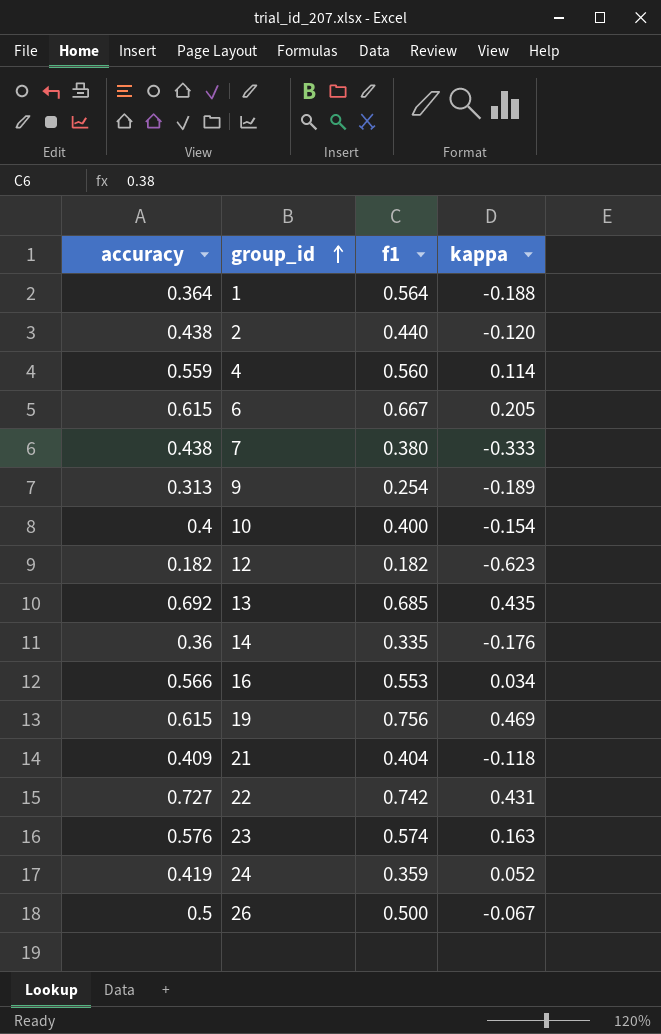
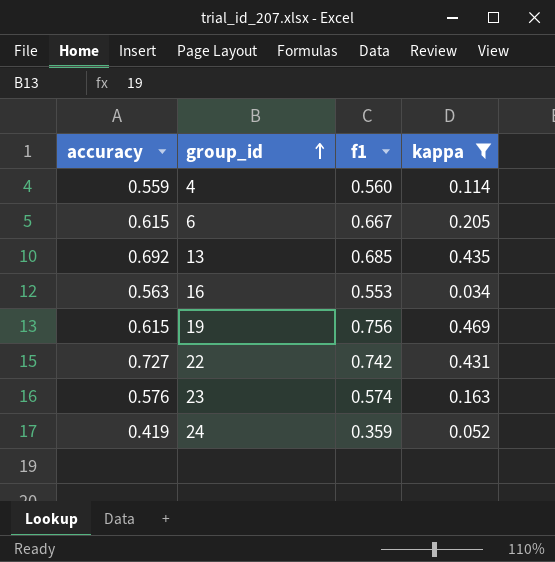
filter: none -> kappa >= 0.034
16 | accuracy: 0.566 -> 0.563

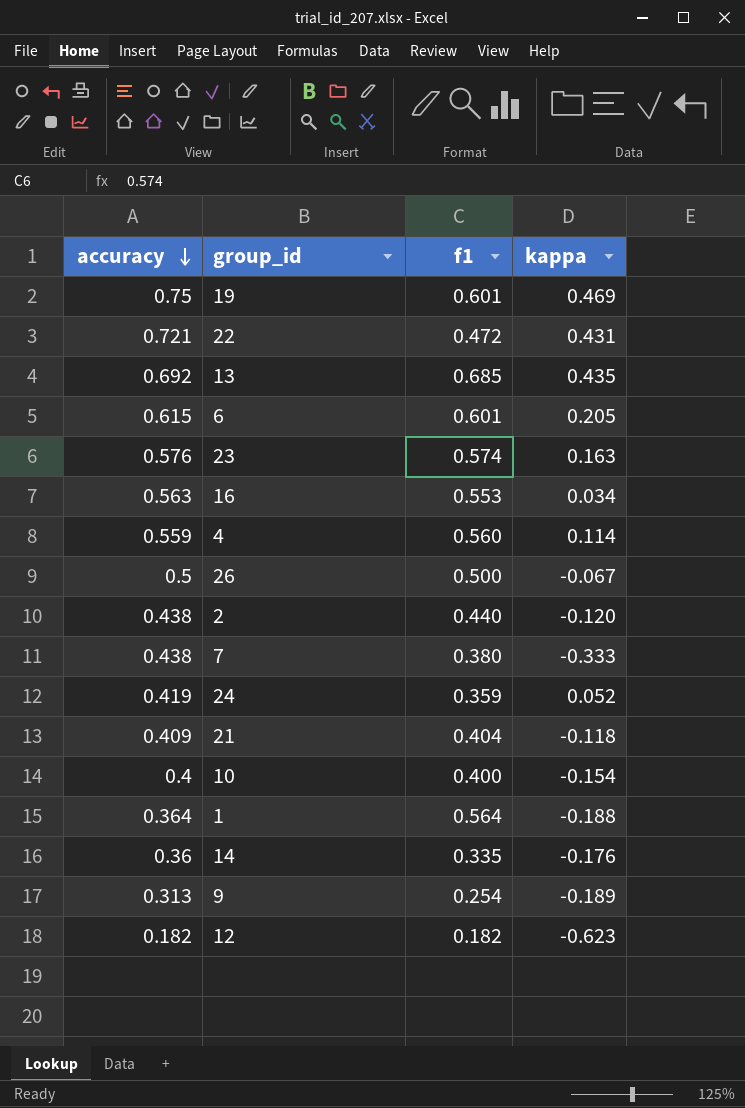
filter: kappa >= 0.034 -> none
row order: group_id ascending -> accuracy descending
19 | accuracy: 0.615 -> 0.75
19 | f1: 0.756 -> 0.601
22 | accuracy: 0.727 -> 0.721
22 | f1: 0.742 -> 0.472
6 | f1: 0.667 -> 0.601

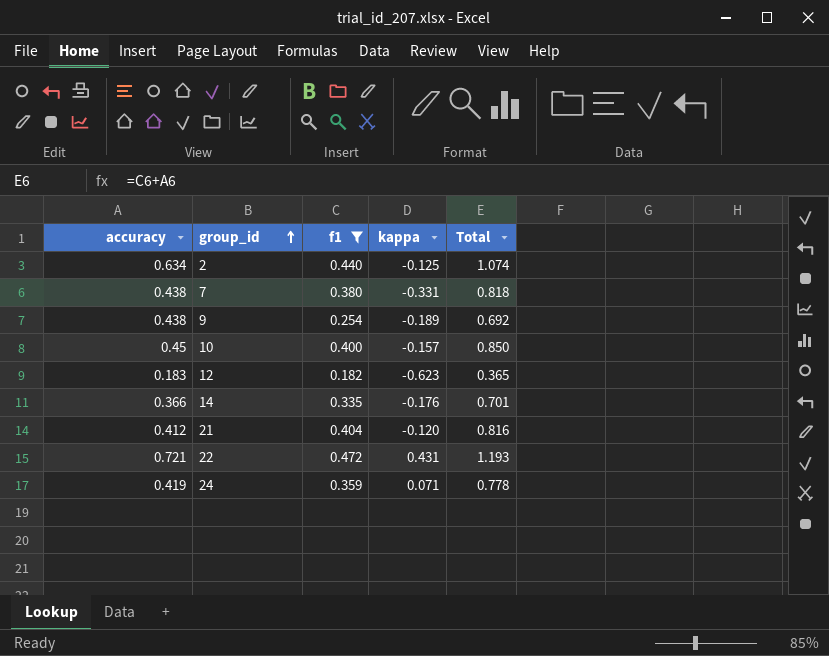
filter: none -> f1 <= 0.472
row order: accuracy descending -> group_id ascending
column Total | formula: none -> [accuracy] + [f1]
2 | accuracy: 0.438 -> 0.634
2 | kappa: -0.120 -> -0.125
7 | kappa: -0.333 -> -0.331
9 | accuracy: 0.313 -> 0.438
10 | accuracy: 0.4 -> 0.45
10 | kappa: -0.154 -> -0.157
12 | accuracy: 0.182 -> 0.183
14 | accuracy: 0.36 -> 0.366
21 | accuracy: 0.409 -> 0.412
21 | kappa: -0.118 -> -0.120
24 | kappa: 0.052 -> 0.071

